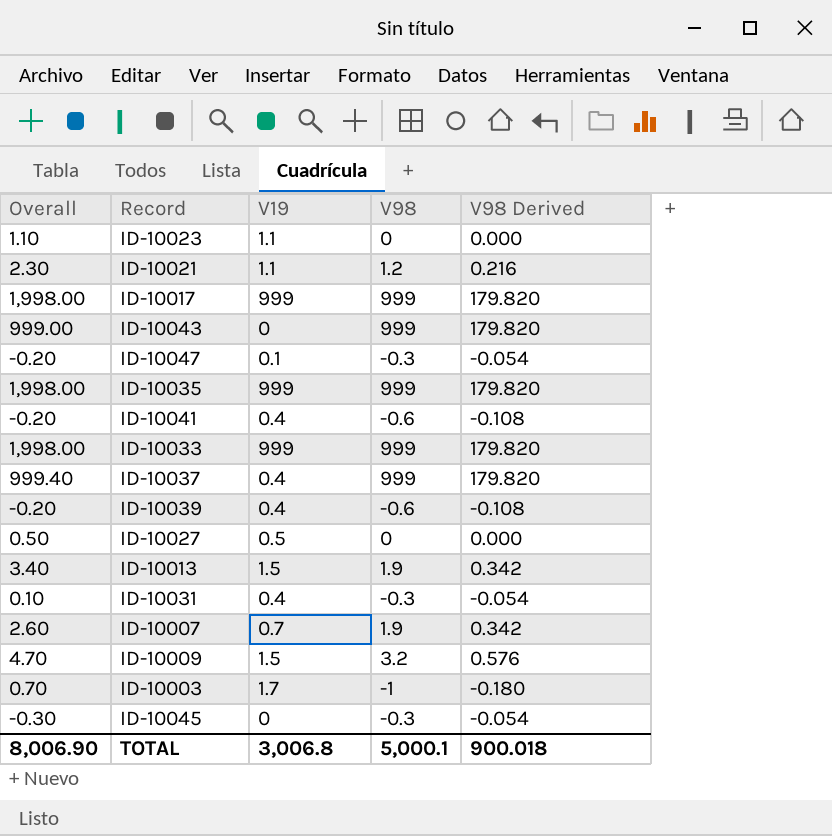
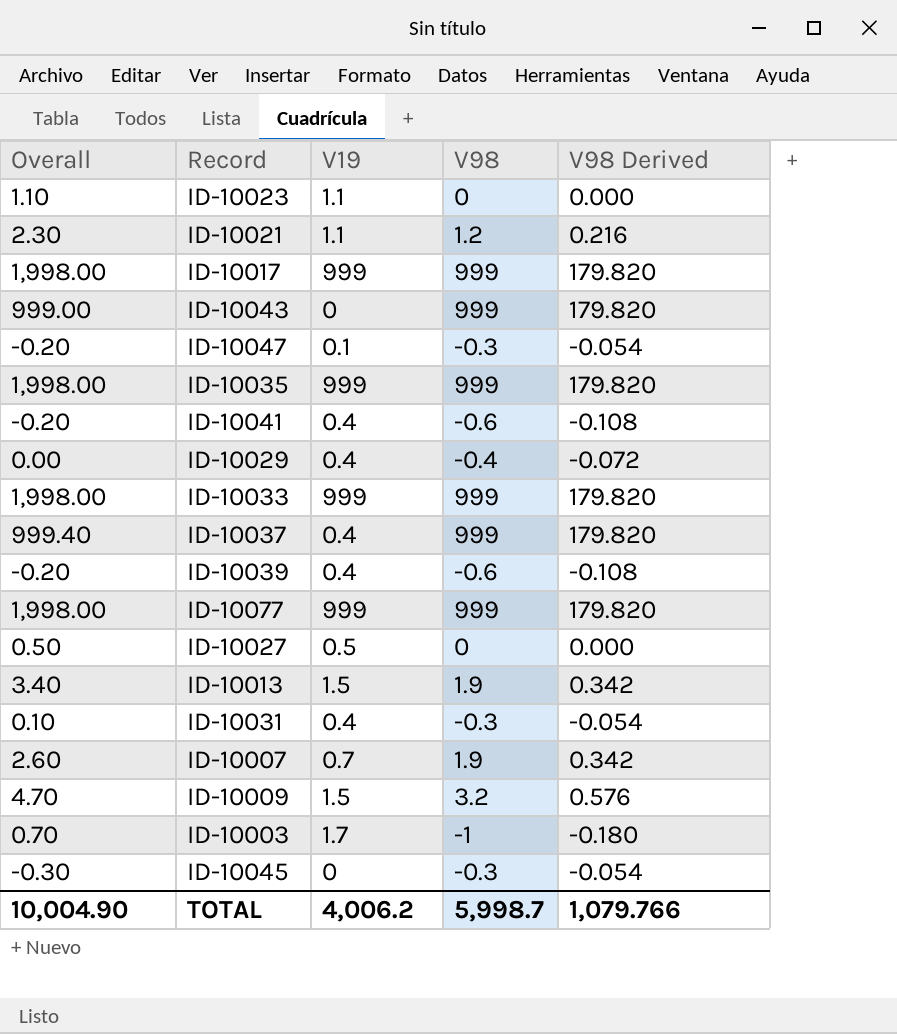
row ID-10029: none -> 0.00 | 0.4 | -0.4 | -0.072
row ID-10077: none -> 1,998.00 | 999 | 999 | 179.820
TOTAL | Overall: 8,006.90 -> 10,004.90
TOTAL | V19: 3,006.8 -> 4,006.2
TOTAL | V98: 5,000.1 -> 5,998.7
TOTAL | V98 Derived: 900.018 -> 1,079.766

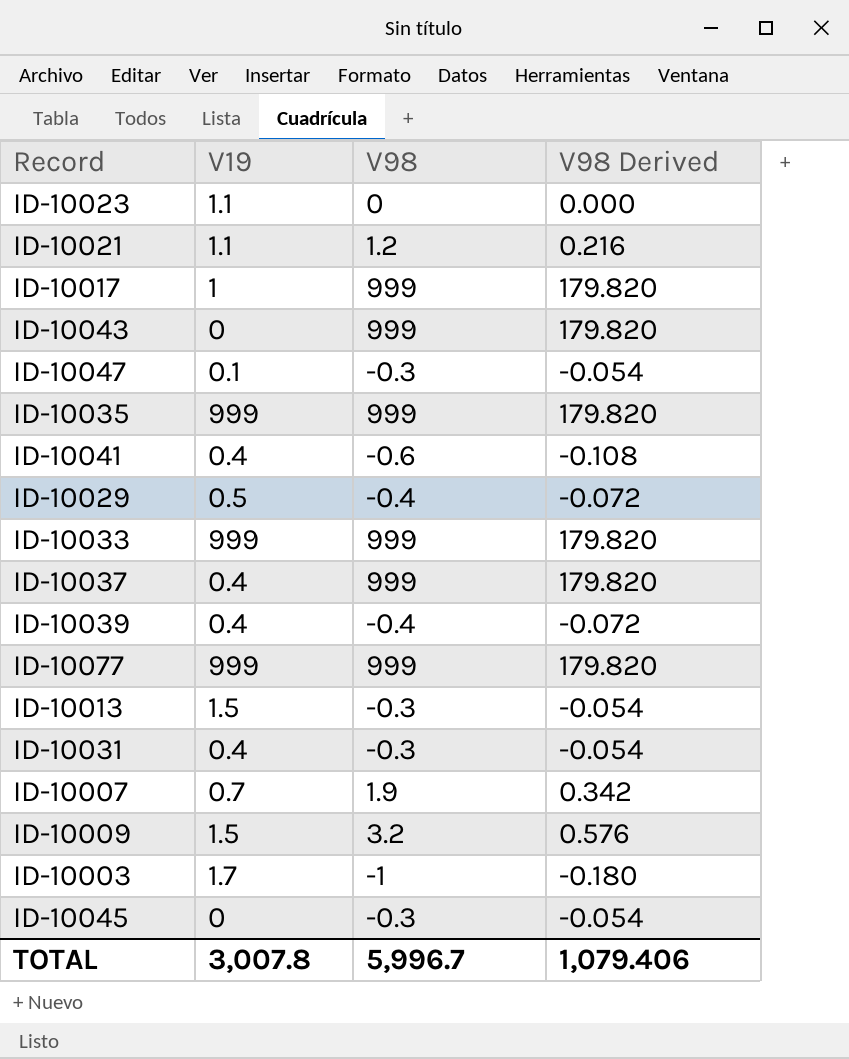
column Overall | formula: [V19] + [V98] -> none
row ID-10027: 0.50 | 0.5 | 0 | 0.000 -> none
ID-10017 | V19: 999 -> 1
ID-10029 | V19: 0.4 -> 0.5
ID-10039 | V98: -0.6 -> -0.4
ID-10039 | V98 Derived: -0.108 -> -0.072
ID-10013 | V98: 1.9 -> -0.3
ID-10013 | V98 Derived: 0.342 -> -0.054
TOTAL | V19: 4,006.2 -> 3,007.8
TOTAL | V98: 5,998.7 -> 5,996.7
TOTAL | V98 Derived: 1,079.766 -> 1,079.406

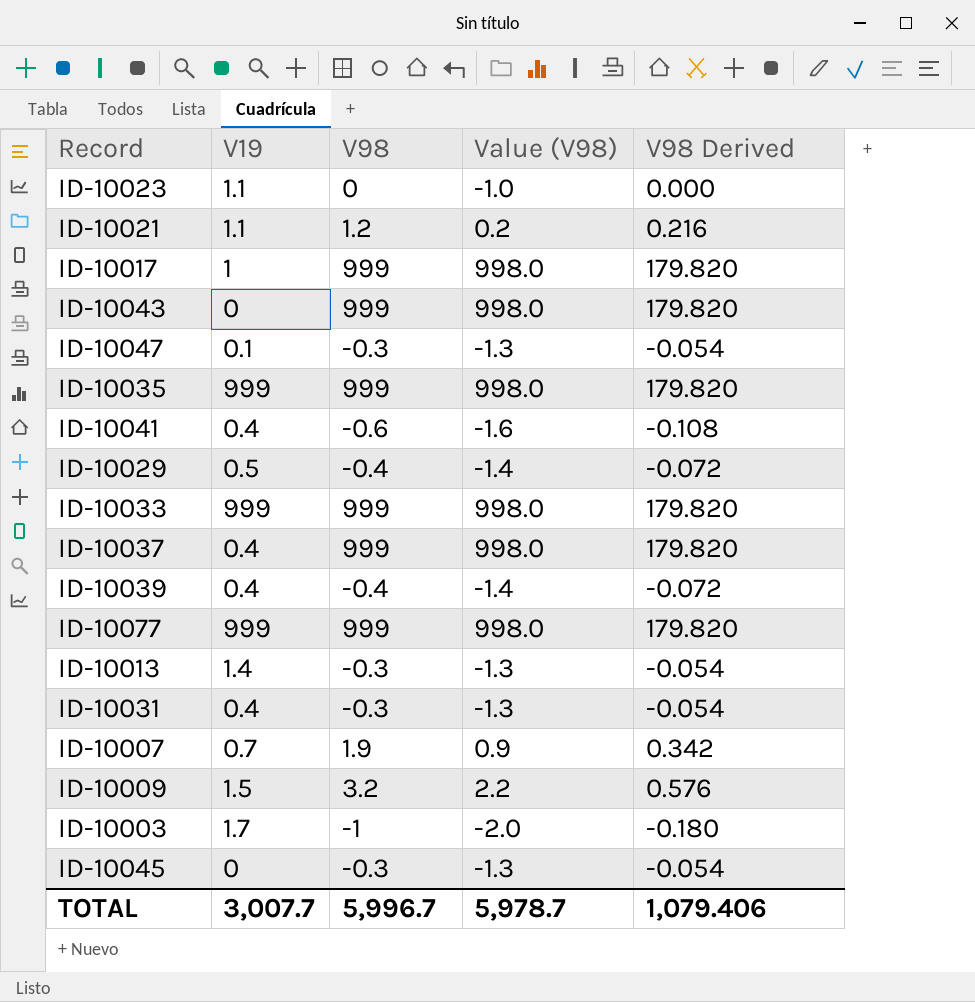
column Value (V98) | formula: none -> [V98] - 1
ID-10013 | V19: 1.5 -> 1.4
TOTAL | V19: 3,007.8 -> 3,007.7

